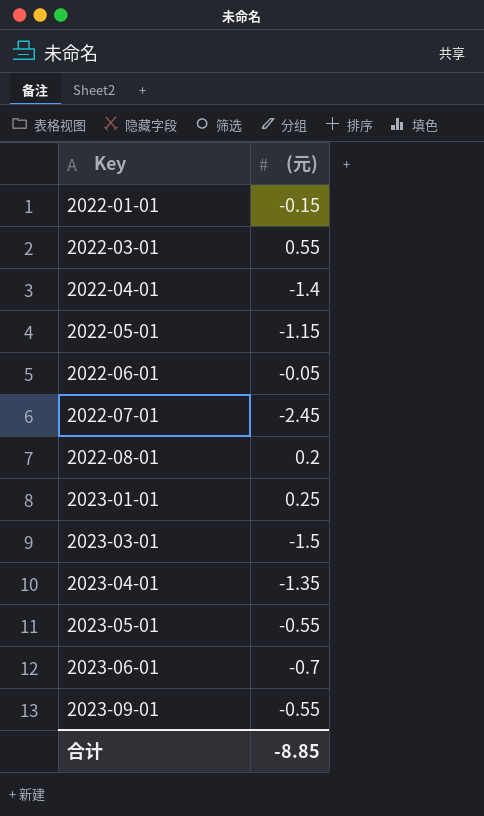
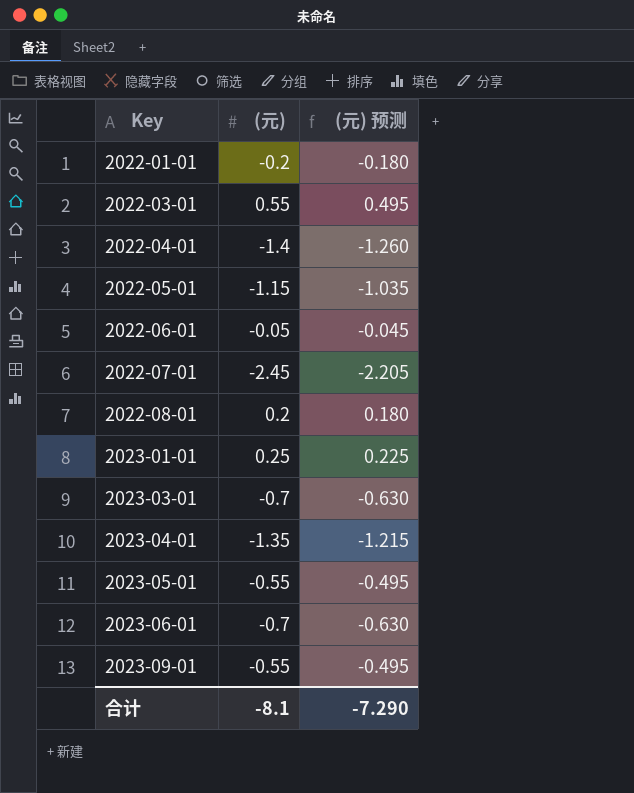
column (元) 预测 | formula: none -> [(元)] * 0.9
2022-01-01 | (元): -0.15 -> -0.2
2023-03-01 | (元): -1.5 -> -0.7
合计 | (元): -8.85 -> -8.1

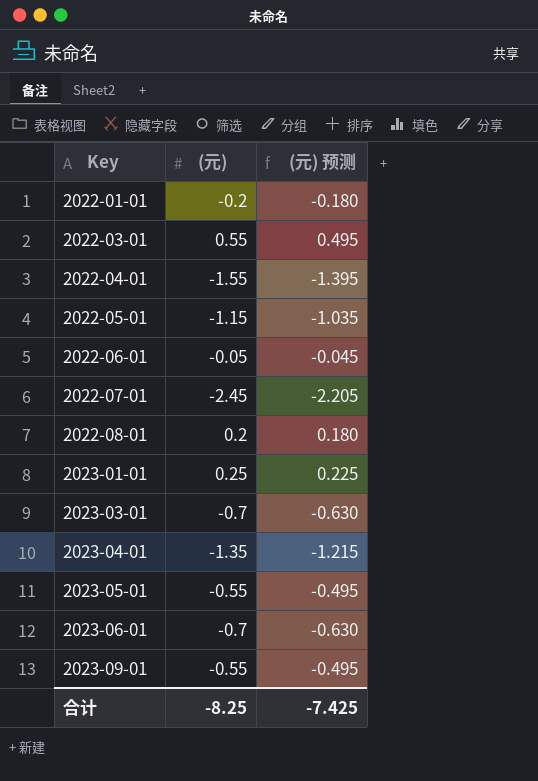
2022-04-01 | (元): -1.4 -> -1.55
2022-04-01 | (元) 预测: -1.260 -> -1.395
合计 | (元): -8.1 -> -8.25
合计 | (元) 预测: -7.290 -> -7.425

